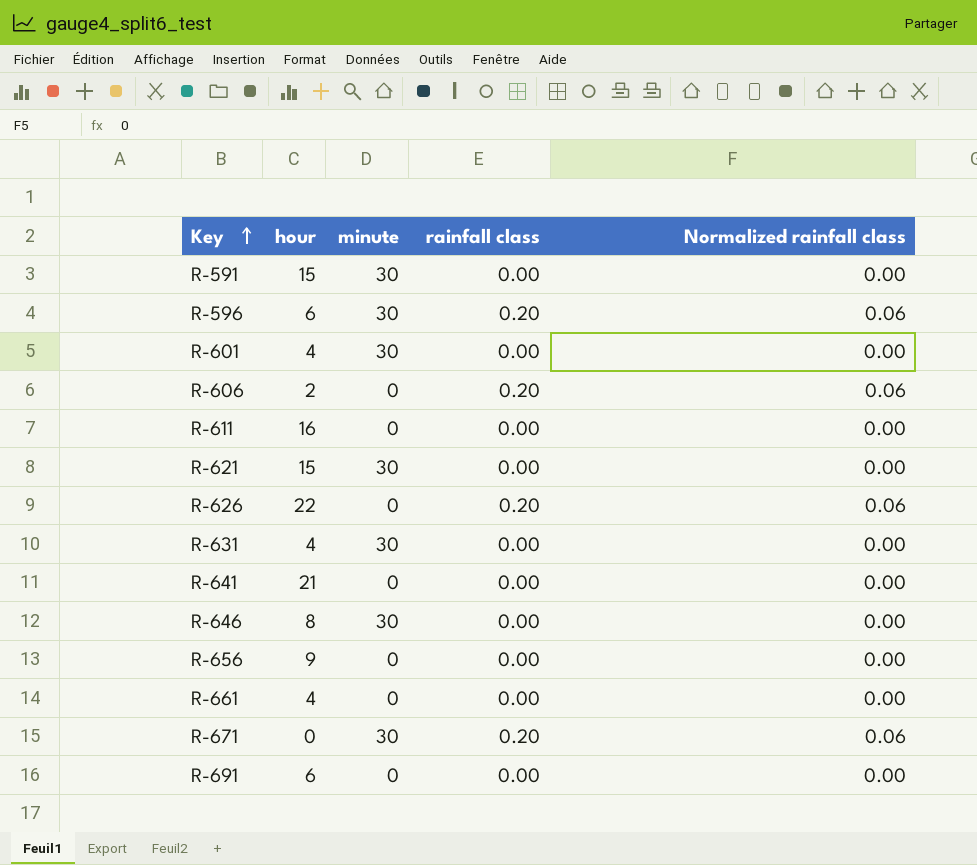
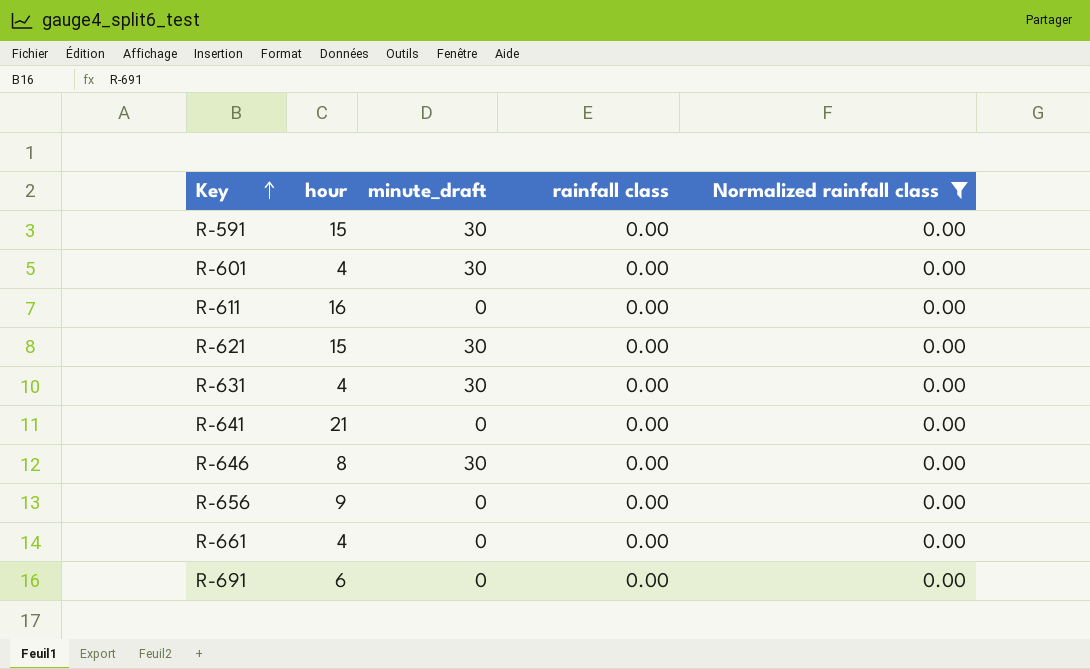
filter: none -> Normalized rainfall class = 0.00
column name: minute -> minute_draft

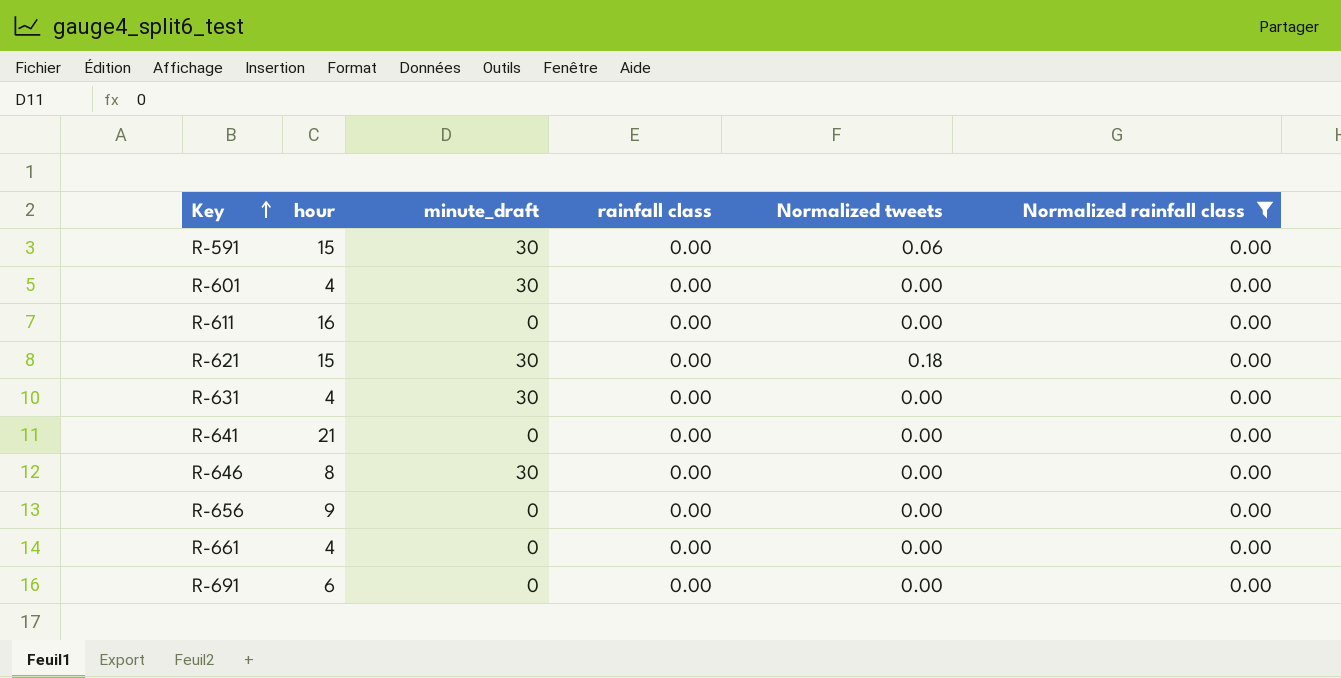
column Normalized tweets | position: none -> 5

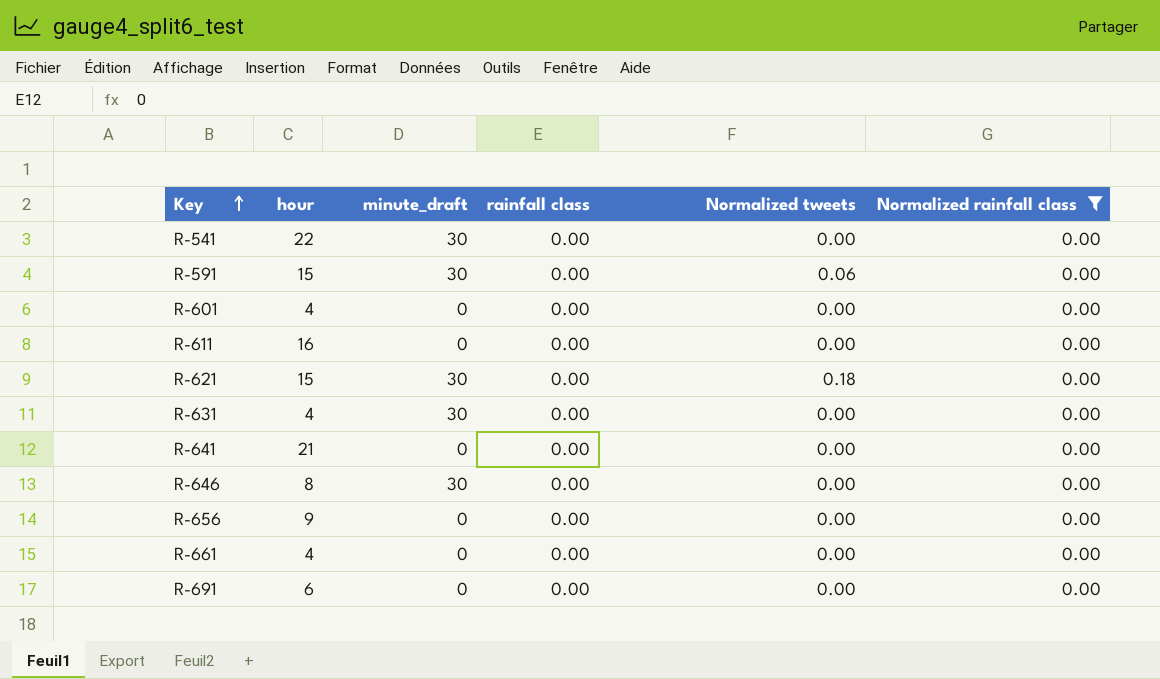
row R-541: none -> 22 | 30 | 0.00 | 0.00 | 0.00
R-601 | minute_draft: 30 -> 0

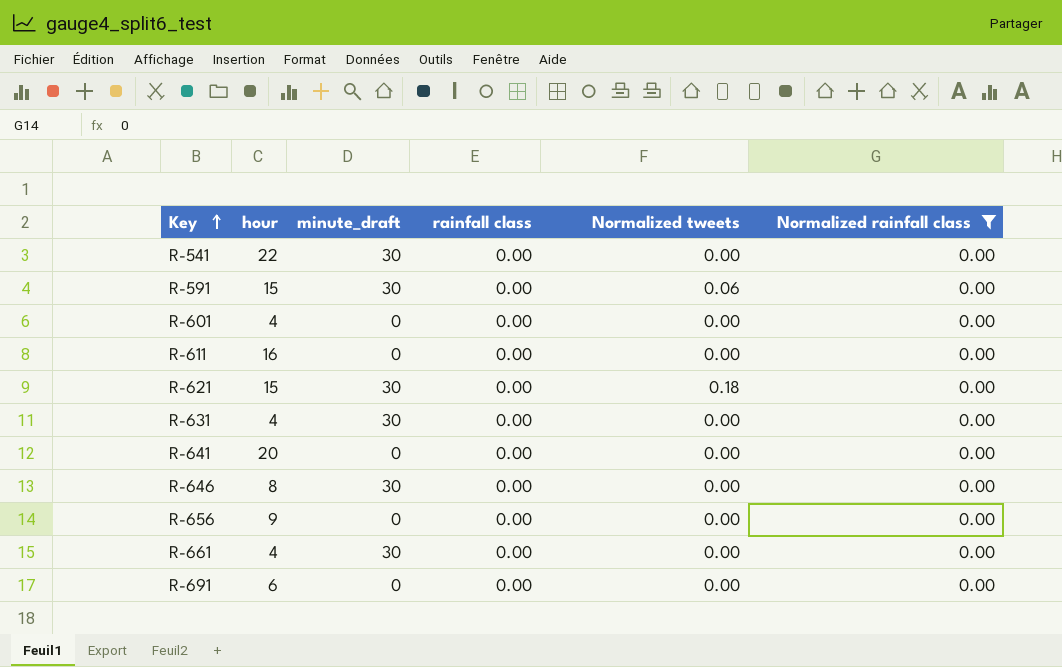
R-641 | hour: 21 -> 20
R-661 | minute_draft: 0 -> 30

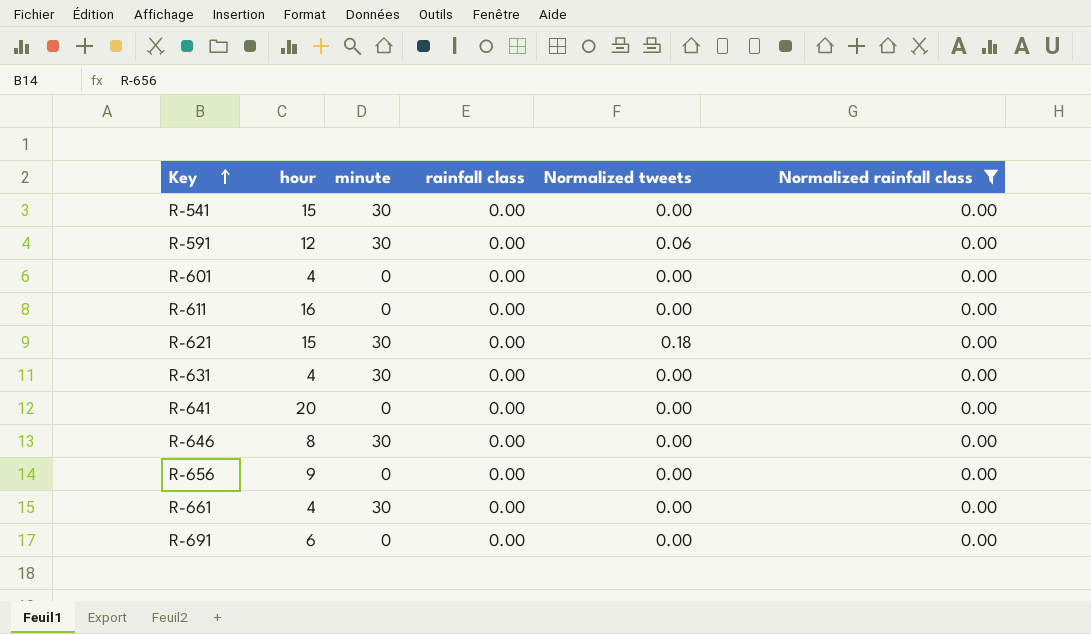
column name: minute_draft -> minute
R-541 | hour: 22 -> 15
R-591 | hour: 15 -> 12

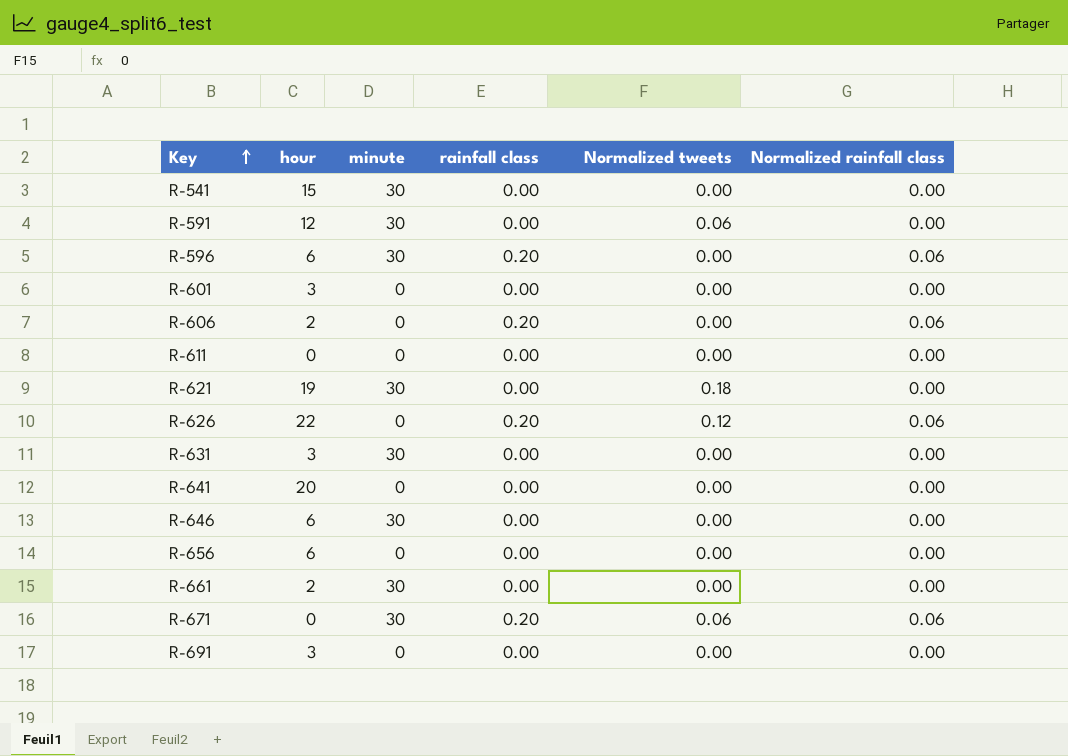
filter: Normalized rainfall class = 0.00 -> none
R-601 | hour: 4 -> 3
R-611 | hour: 16 -> 0
R-621 | hour: 15 -> 19
R-631 | hour: 4 -> 3
R-646 | hour: 8 -> 6
R-656 | hour: 9 -> 6
R-661 | hour: 4 -> 2
R-691 | hour: 6 -> 3

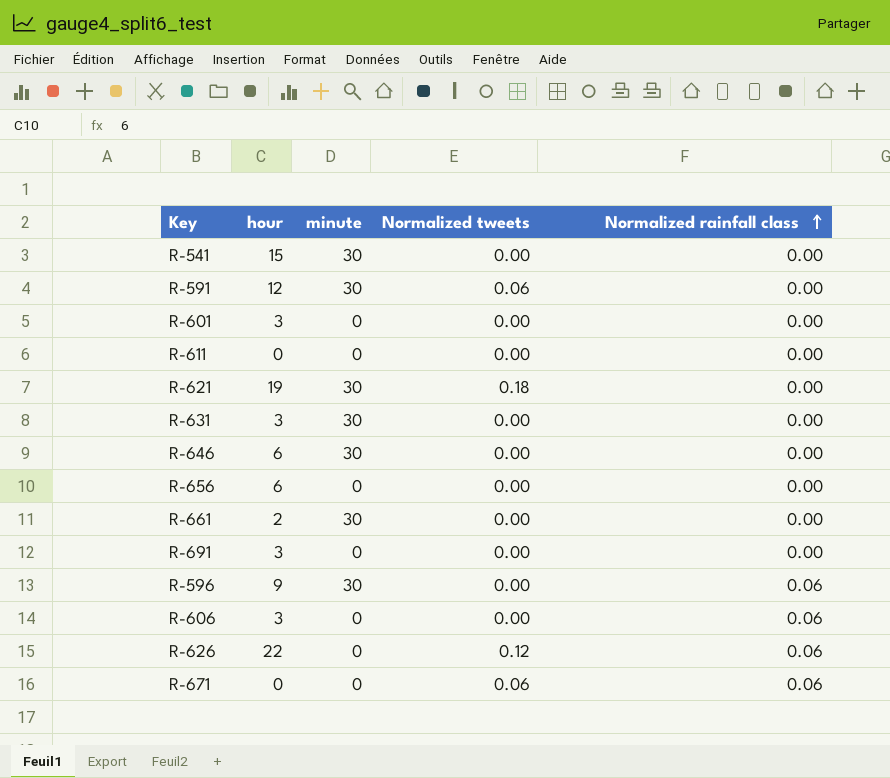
row order: Key ascending -> Normalized rainfall class ascending
column rainfall class | position: 4 -> none
row R-641: 20 | 0 | 0.00 | 0.00 | 0.00 -> none
R-596 | hour: 6 -> 9
R-606 | hour: 2 -> 3
R-671 | minute: 30 -> 0

